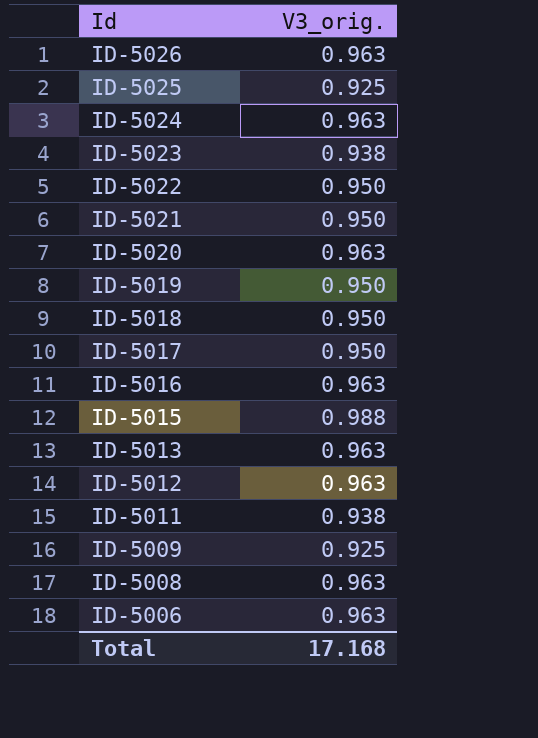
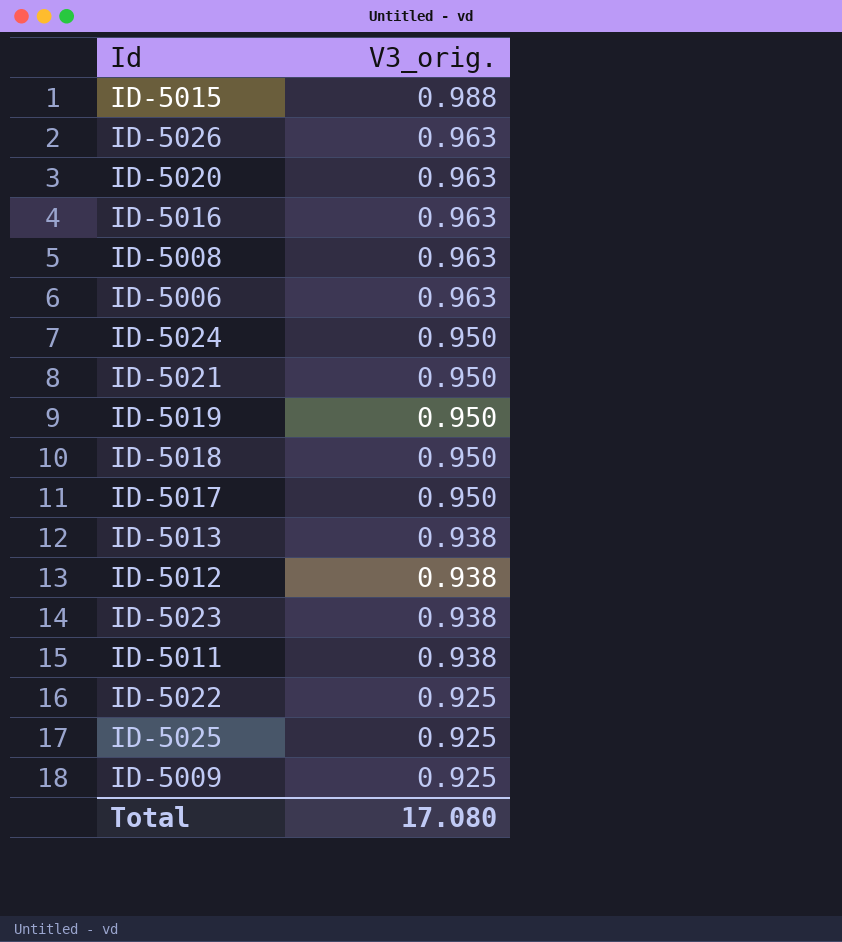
row order: Id descending -> V3_orig. descending
ID-5024 | V3_orig.: 0.963 -> 0.950
ID-5013 | V3_orig.: 0.963 -> 0.938
ID-5012 | V3_orig.: 0.963 -> 0.938
ID-5022 | V3_orig.: 0.950 -> 0.925
Total | V3_orig.: 17.168 -> 17.080

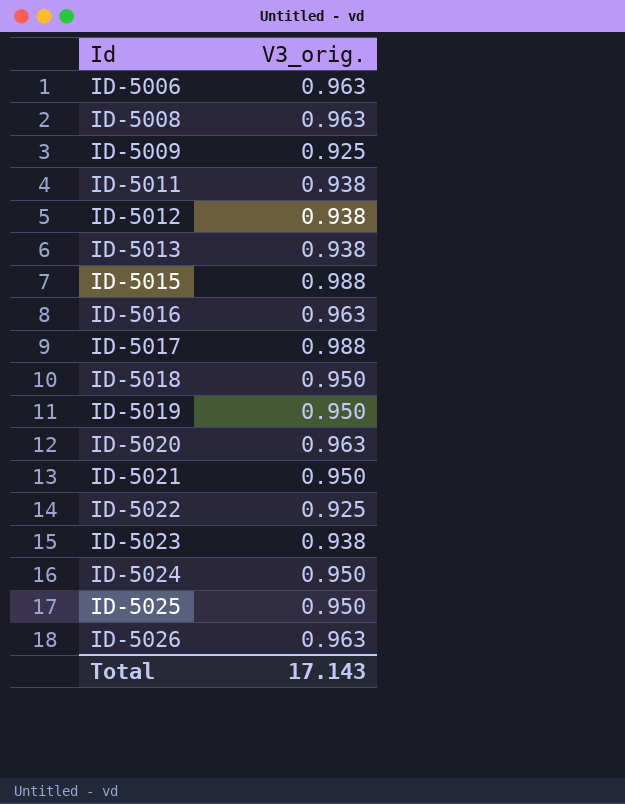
row order: V3_orig. descending -> Id ascending
ID-5017 | V3_orig.: 0.950 -> 0.988
ID-5025 | V3_orig.: 0.925 -> 0.950
Total | V3_orig.: 17.080 -> 17.143

